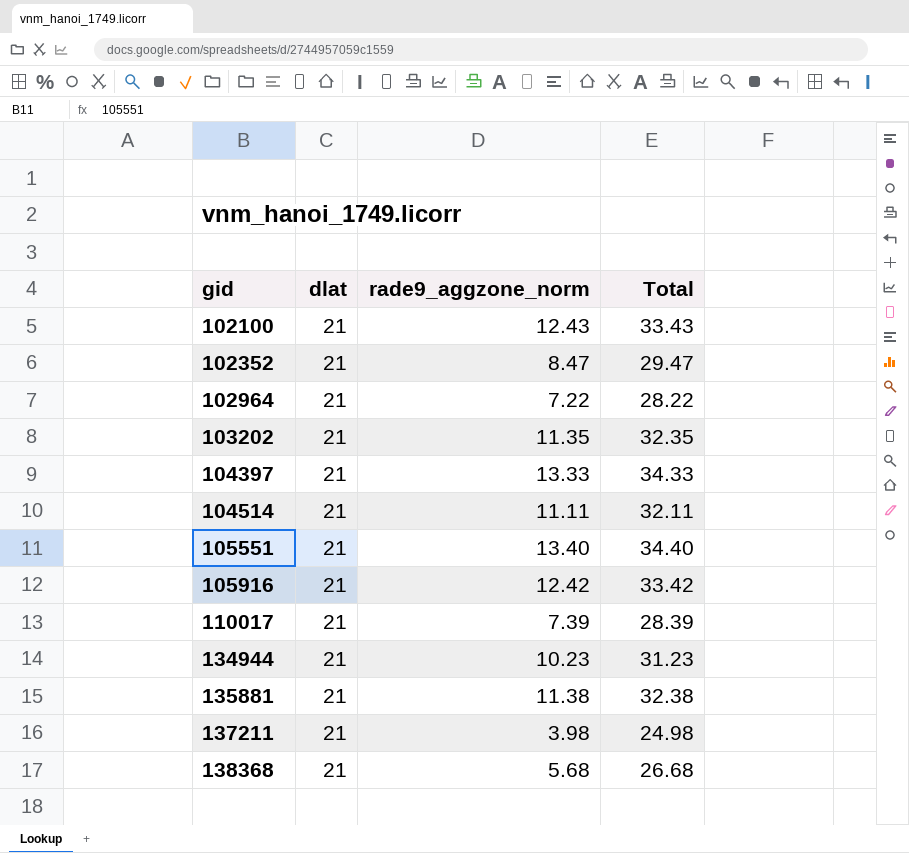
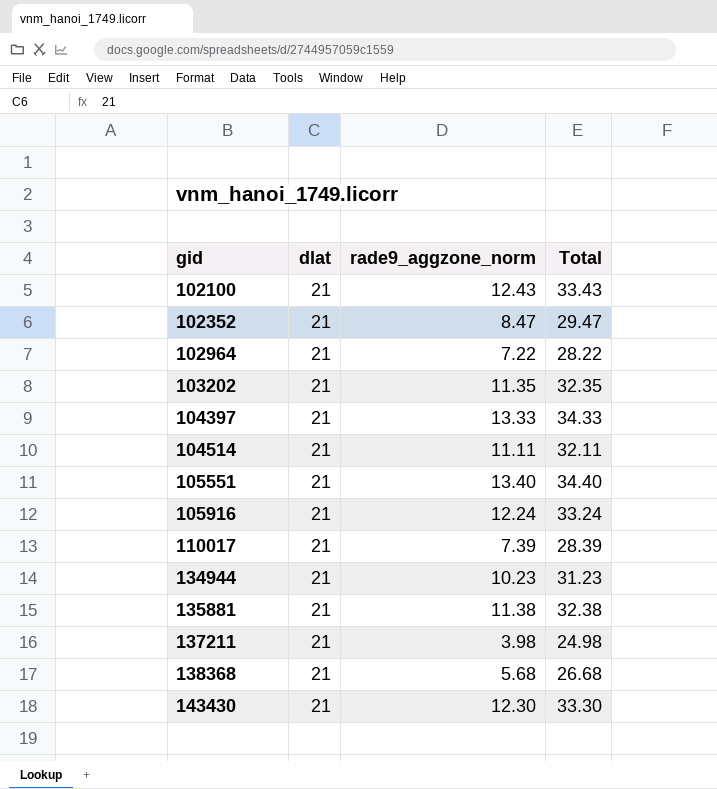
105916 | rade9_aggzone_norm: 12.42 -> 12.24
105916 | Total: 33.42 -> 33.24
row 143430: none -> 21 | 12.30 | 33.30

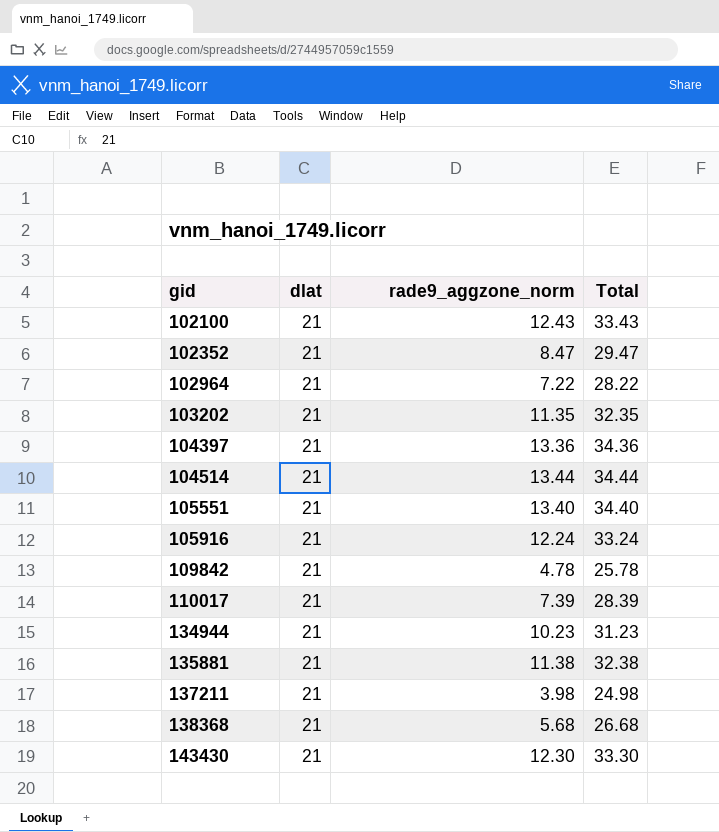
104397 | rade9_aggzone_norm: 13.33 -> 13.36
104397 | Total: 34.33 -> 34.36
104514 | rade9_aggzone_norm: 11.11 -> 13.44
104514 | Total: 32.11 -> 34.44
row 109842: none -> 21 | 4.78 | 25.78

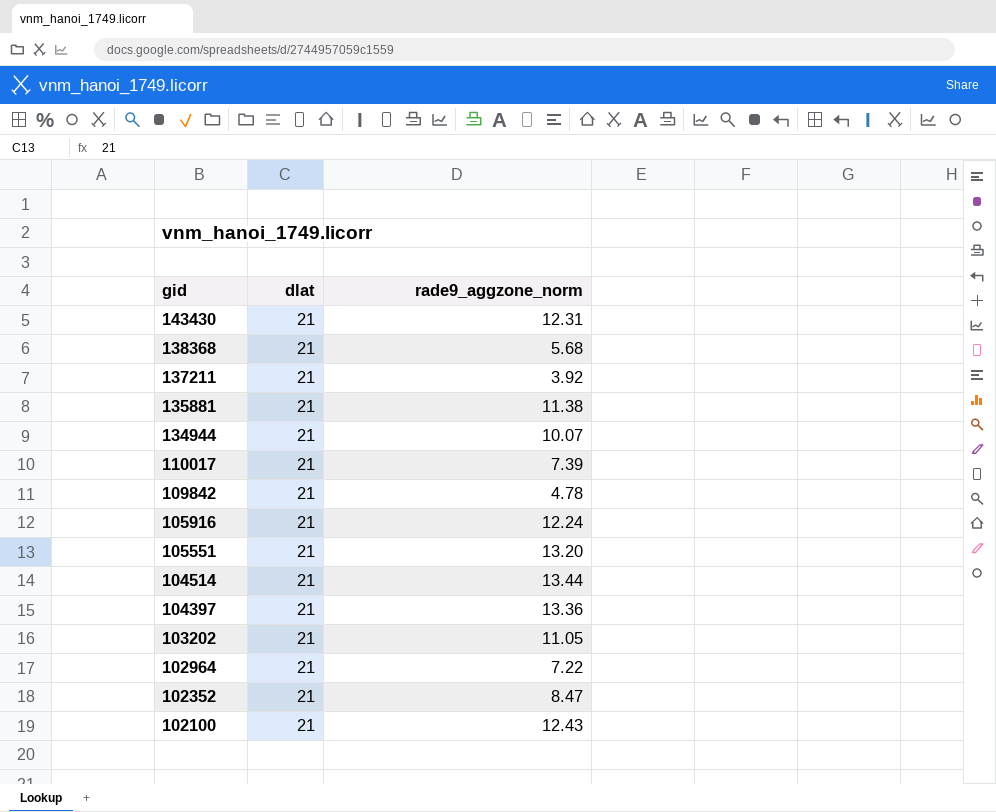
row order: gid ascending -> gid descending
column Total | formula: [dlat] + [rade9_aggzone_norm] -> none
143430 | rade9_aggzone_norm: 12.30 -> 12.31
137211 | rade9_aggzone_norm: 3.98 -> 3.92
134944 | rade9_aggzone_norm: 10.23 -> 10.07
105551 | rade9_aggzone_norm: 13.40 -> 13.20
103202 | rade9_aggzone_norm: 11.35 -> 11.05

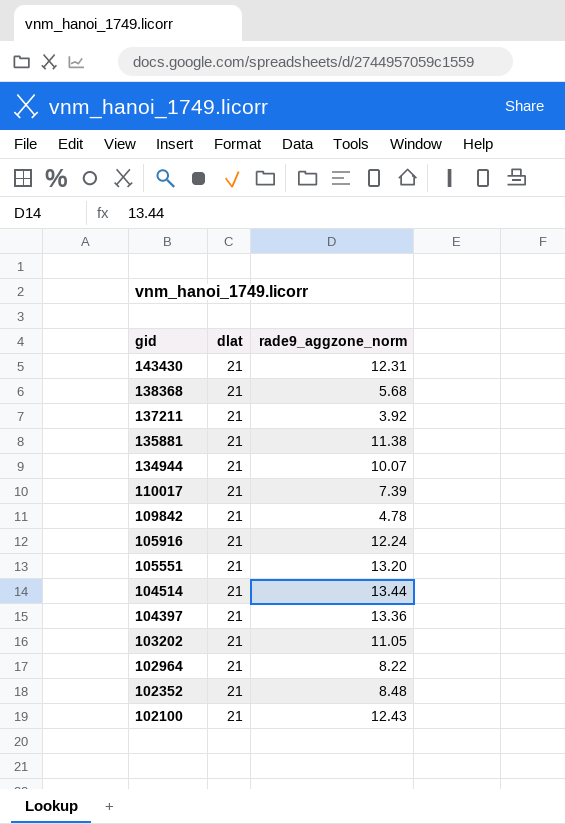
102964 | rade9_aggzone_norm: 7.22 -> 8.22
102352 | rade9_aggzone_norm: 8.47 -> 8.48

